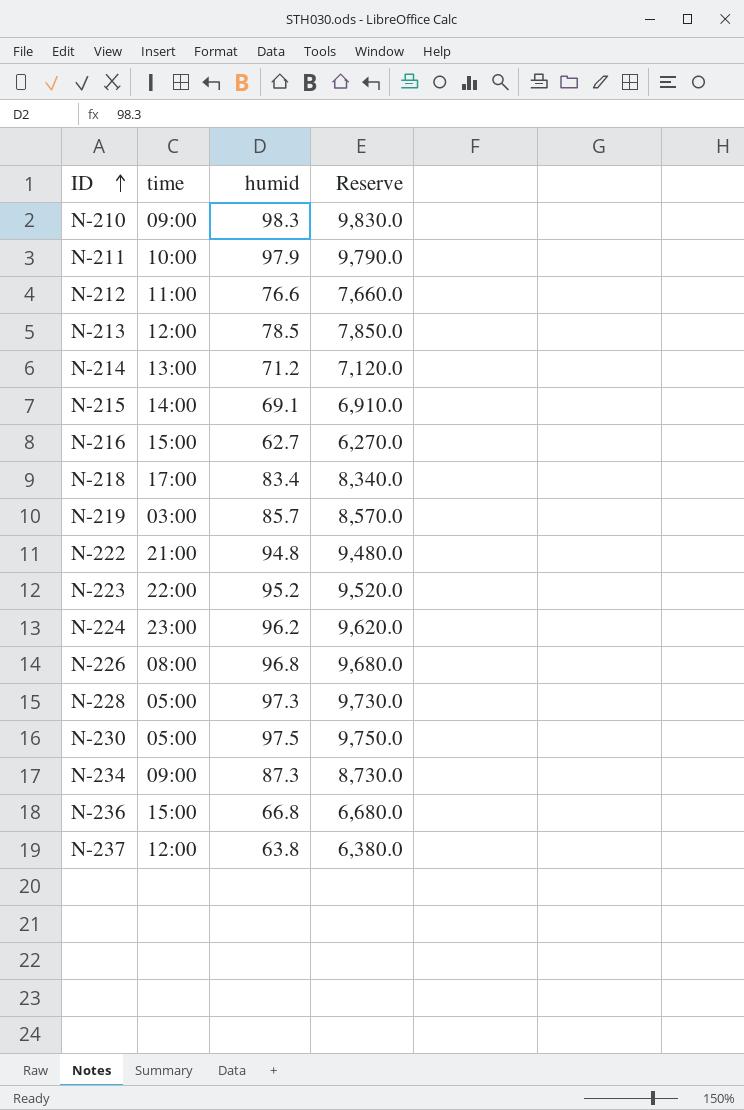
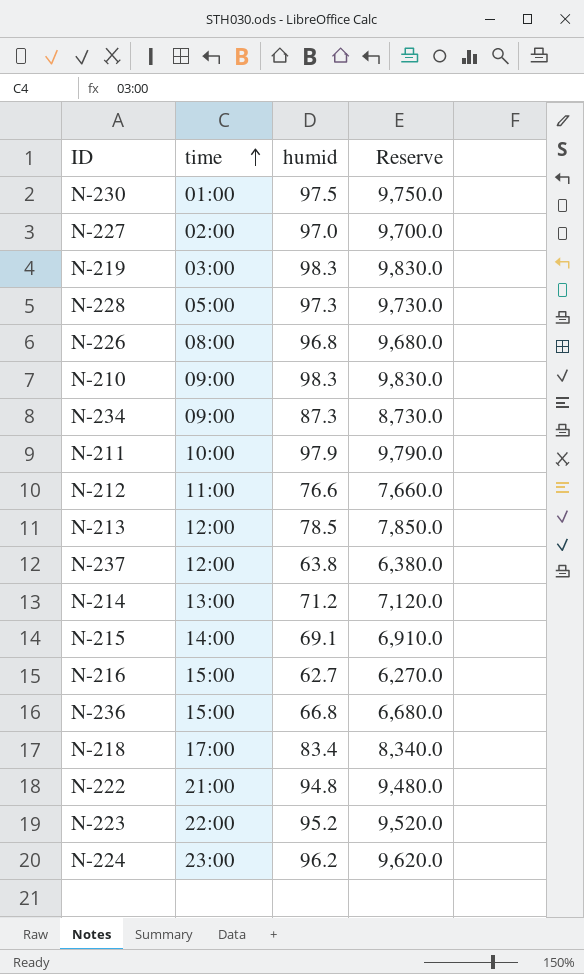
row order: ID ascending -> time ascending
N-230 | time: 05:00 -> 01:00
row N-227: none -> 02:00 | 97.0 | 9,700.0
N-219 | humid: 85.7 -> 98.3
N-219 | Reserve: 8,570.0 -> 9,830.0

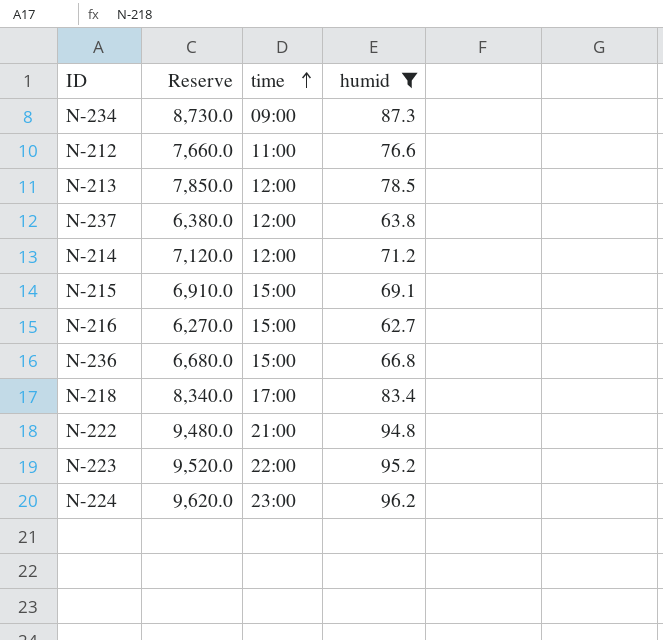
filter: none -> humid <= 96.2
column Reserve | position: 4 -> 2
N-214 | time: 13:00 -> 12:00
N-215 | time: 14:00 -> 15:00

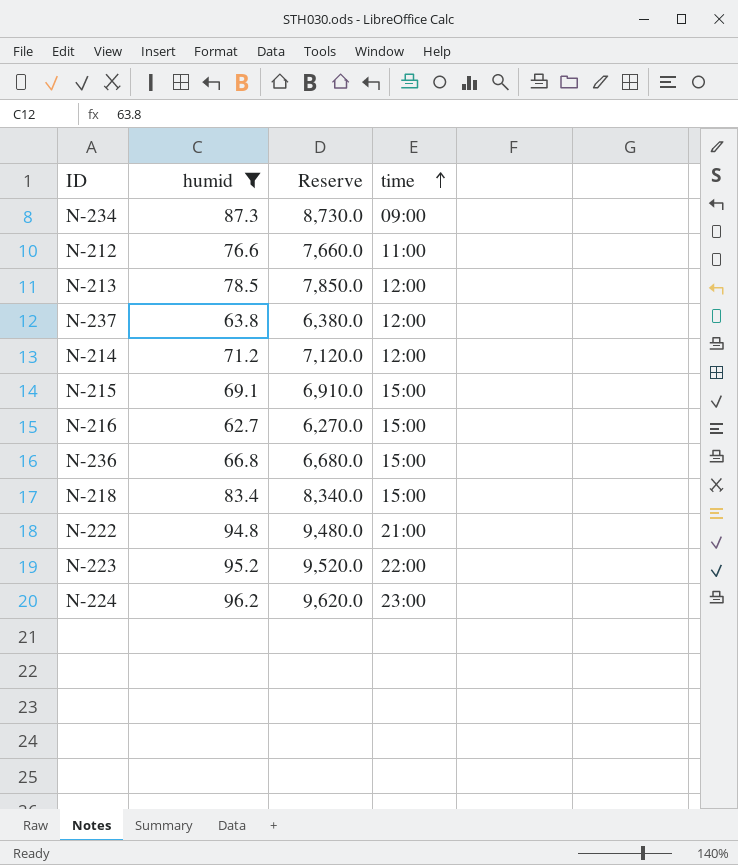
column humid | position: 4 -> 2
N-218 | time: 17:00 -> 15:00

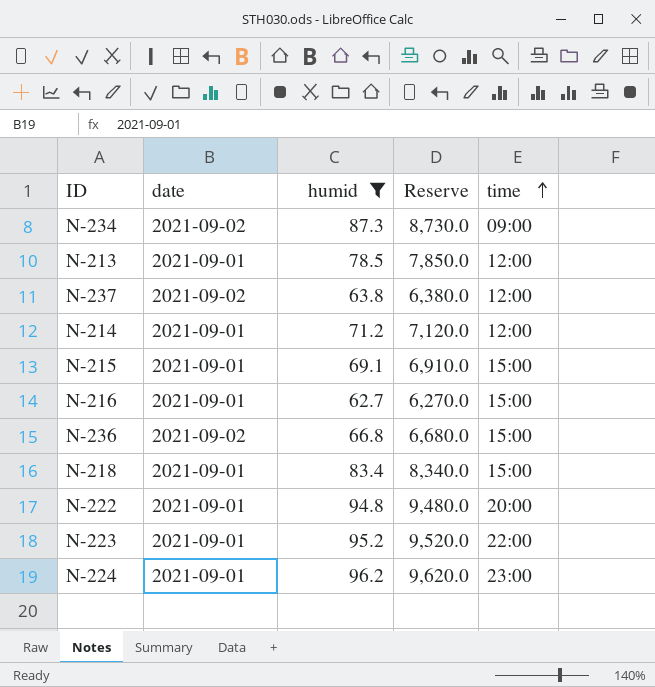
column date | position: none -> 2
row N-212: 76.6 | 7,660.0 | 11:00 -> none
N-222 | time: 21:00 -> 20:00

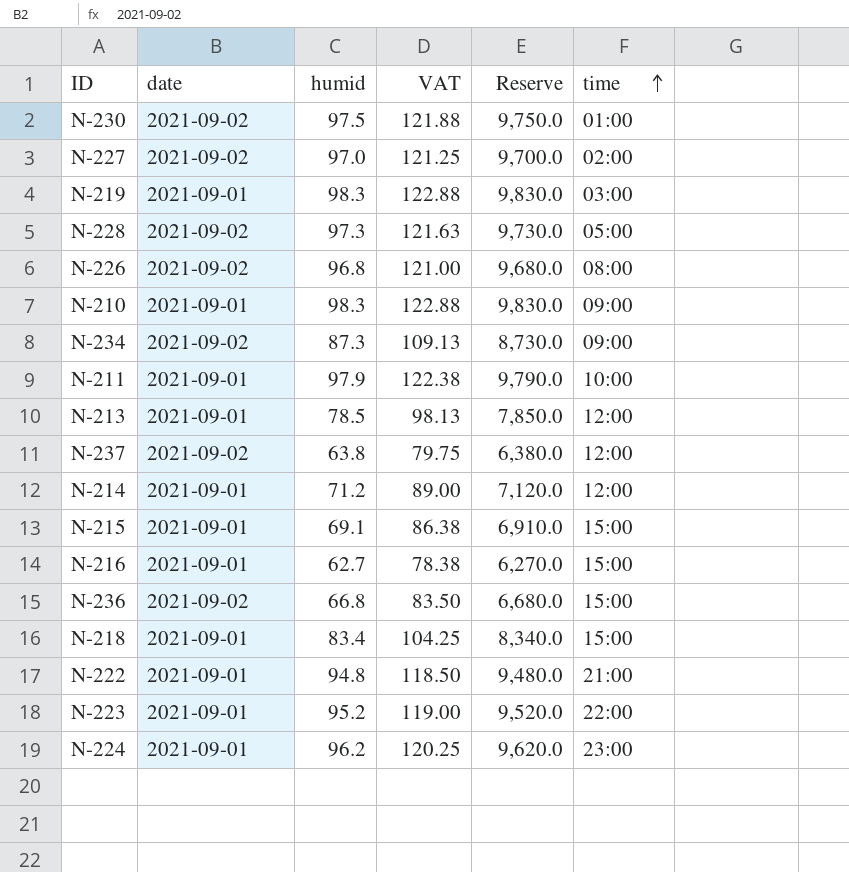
filter: humid <= 96.2 -> none
column VAT | formula: none -> [humid] * 1.25
N-222 | time: 20:00 -> 21:00

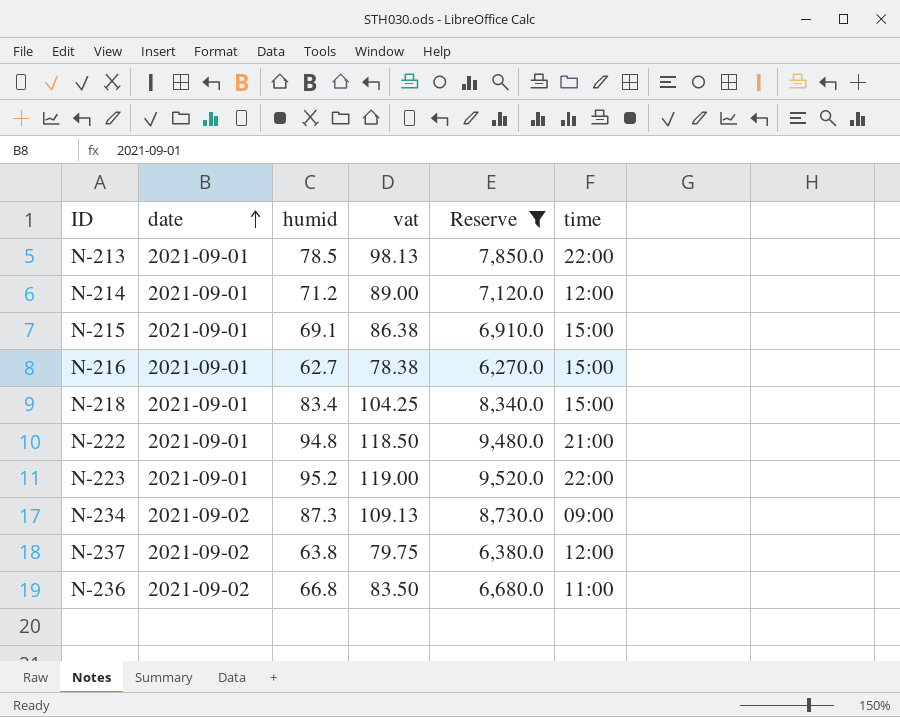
filter: none -> Reserve <= 9,520.0
row order: time ascending -> date ascending
column name: VAT -> vat
N-213 | time: 12:00 -> 22:00
N-236 | time: 15:00 -> 11:00

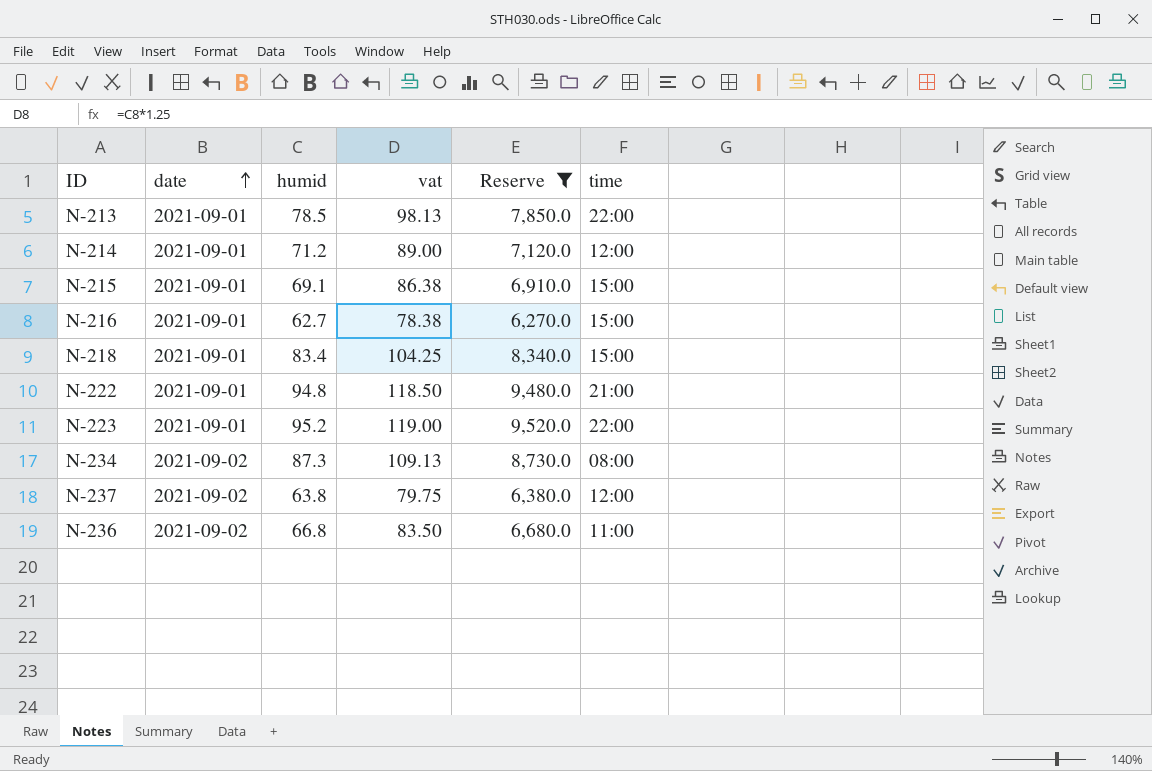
N-234 | time: 09:00 -> 08:00

